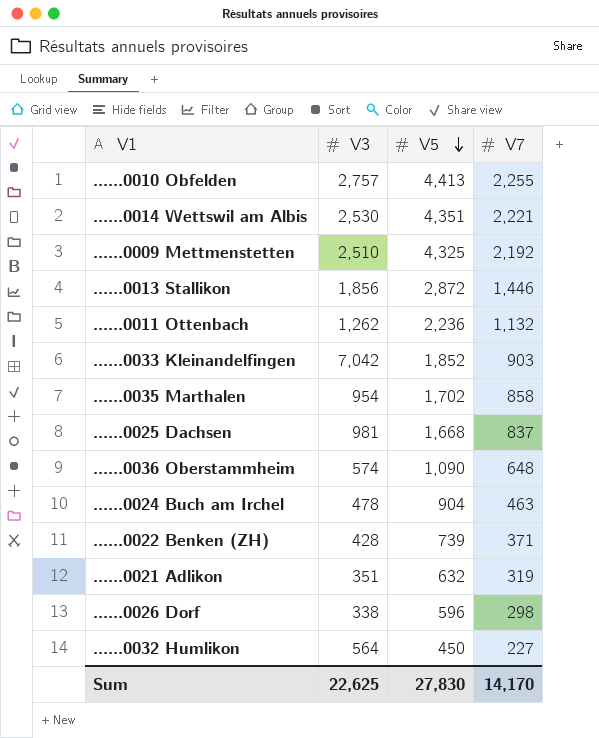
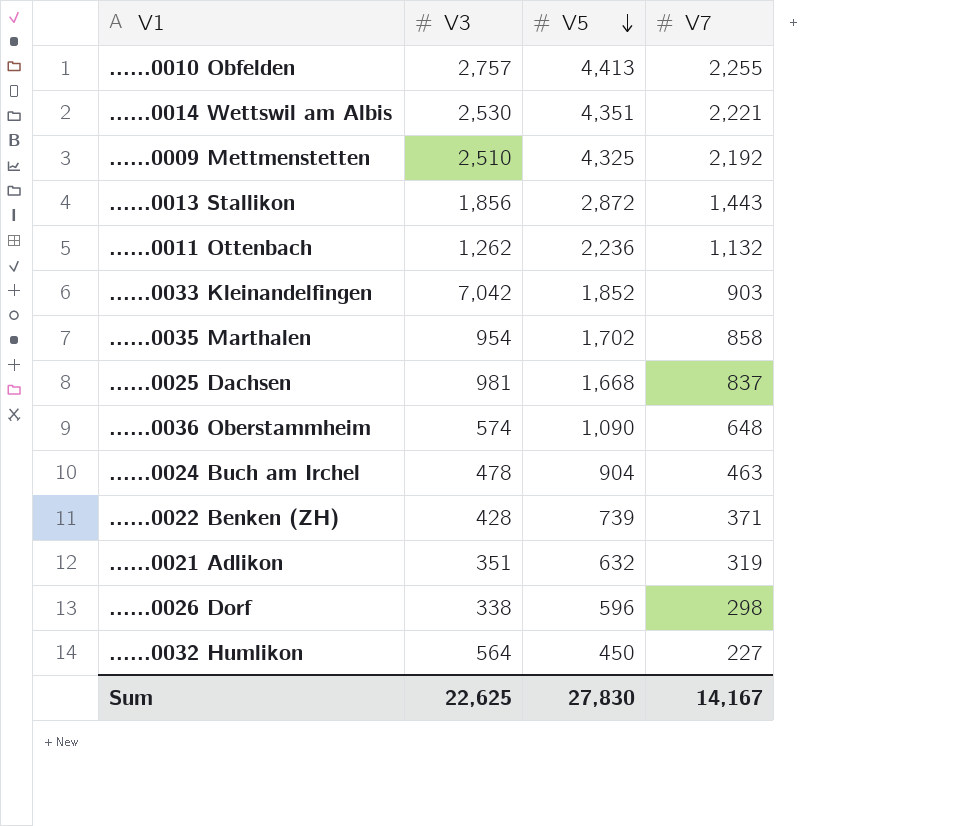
......0013 Stallikon | V7: 1,446 -> 1,443
Sum | V7: 14,170 -> 14,167

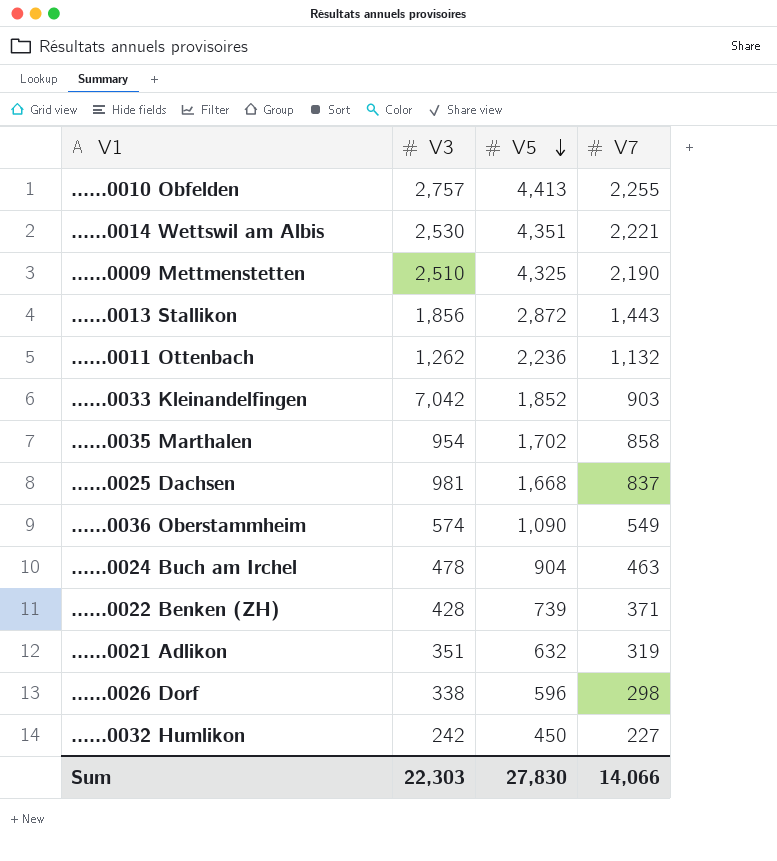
......0009 Mettmenstetten | V7: 2,192 -> 2,190
......0036 Oberstammheim | V7: 648 -> 549
......0032 Humlikon | V3: 564 -> 242
Sum | V3: 22,625 -> 22,303
Sum | V7: 14,167 -> 14,066

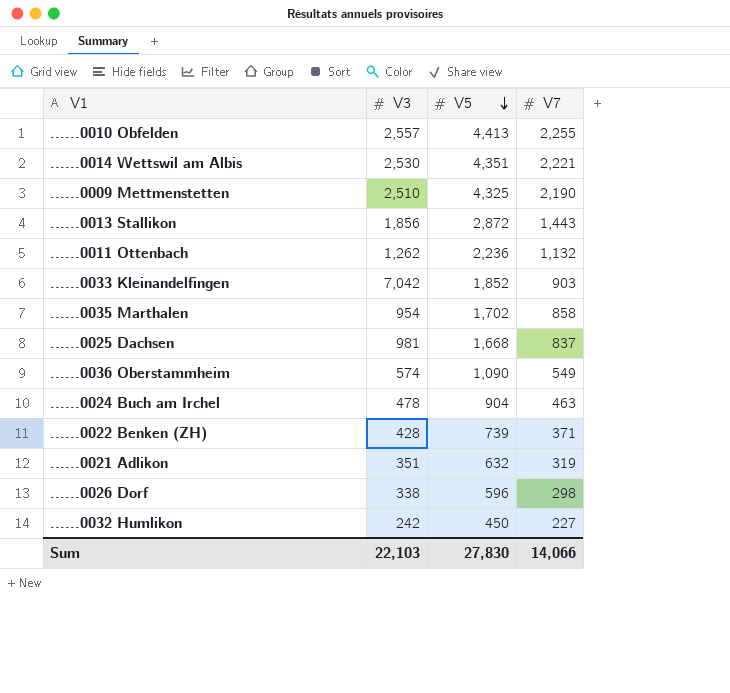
......0010 Obfelden | V3: 2,757 -> 2,557
Sum | V3: 22,303 -> 22,103

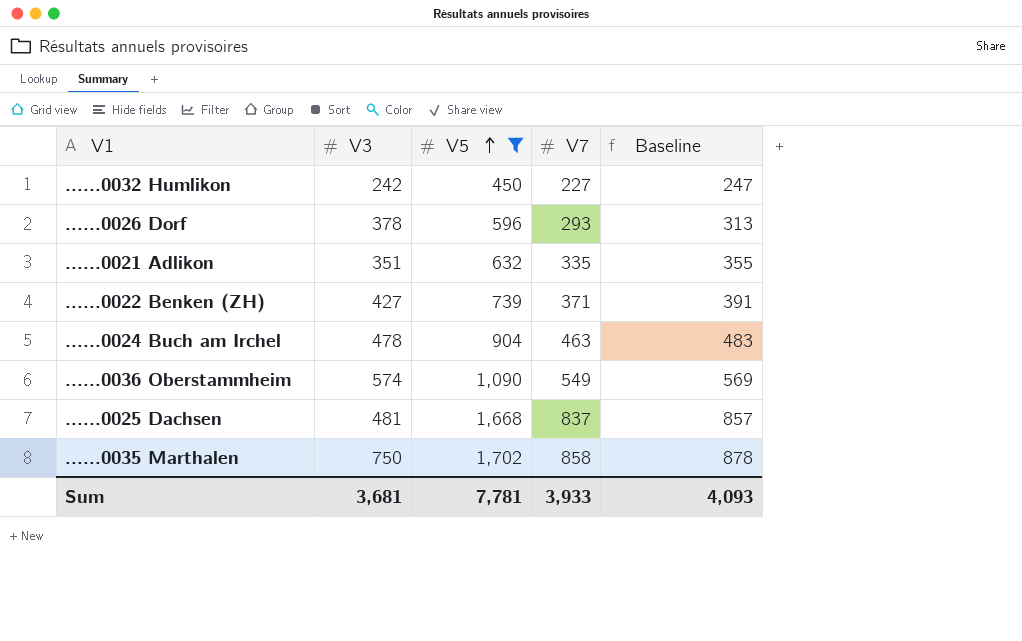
filter: none -> V5 <= 1,702
row order: V5 descending -> V5 ascending
column Baseline | formula: none -> [V7] + 20
......0026 Dorf | V3: 338 -> 378
......0026 Dorf | V7: 298 -> 293
......0021 Adlikon | V7: 319 -> 335
......0022 Benken (ZH) | V3: 428 -> 427
......0025 Dachsen | V3: 981 -> 481
......0035 Marthalen | V3: 954 -> 750
Sum | V3: 22,103 -> 3,681
Sum | V5: 27,830 -> 7,781
Sum | V7: 14,066 -> 3,933

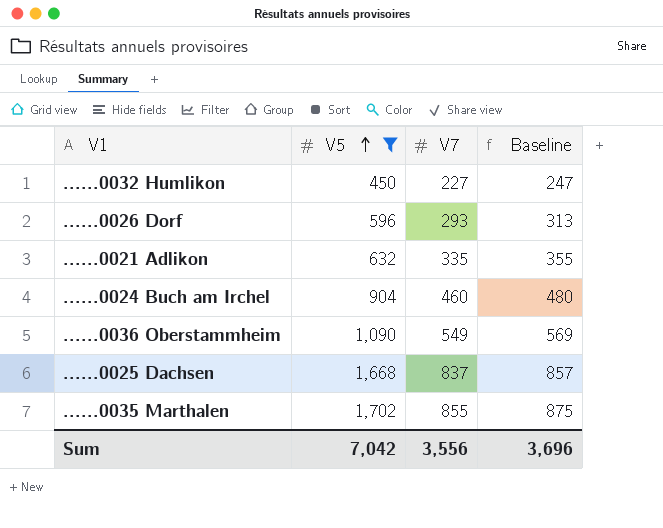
column V3 | position: 2 -> none
row ......0022 Benken (ZH): 427 | 739 | 371 | 391 -> none
......0024 Buch am Irchel | V7: 463 -> 460
......0024 Buch am Irchel | Baseline: 483 -> 480
......0035 Marthalen | V7: 858 -> 855
......0035 Marthalen | Baseline: 878 -> 875
Sum | V5: 7,781 -> 7,042
Sum | V7: 3,933 -> 3,556
Sum | Baseline: 4,093 -> 3,696

